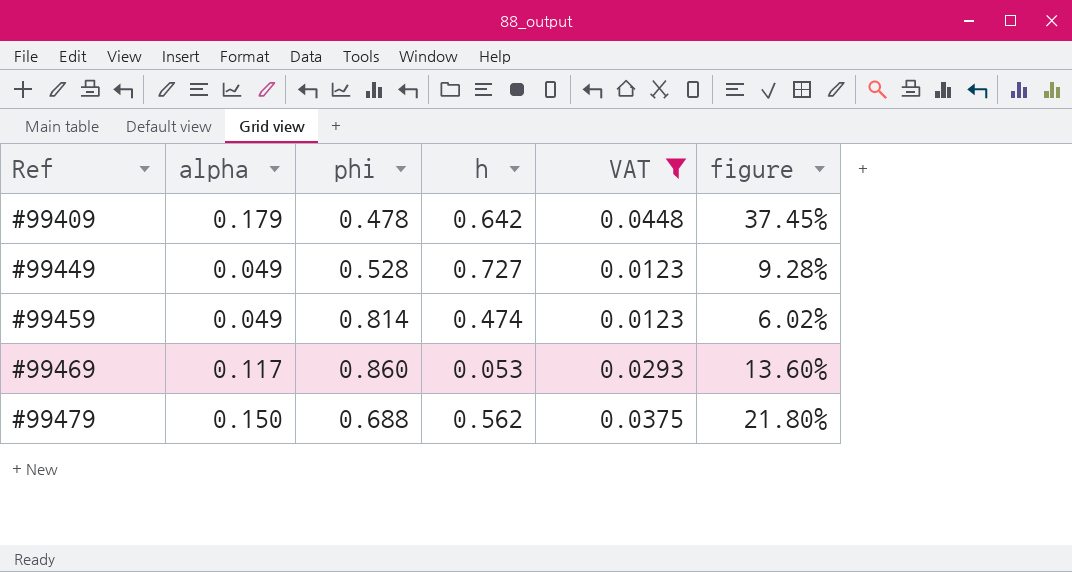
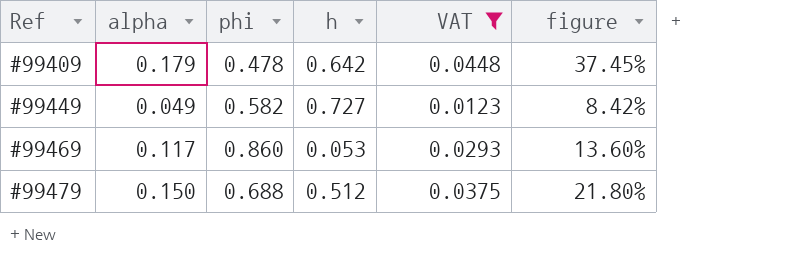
row #99459: 0.049 | 0.814 | 0.474 | 0.0123 | 6.02% -> none
#99449 | phi: 0.528 -> 0.582
#99449 | figure: 9.28% -> 8.42%
#99479 | h: 0.562 -> 0.512

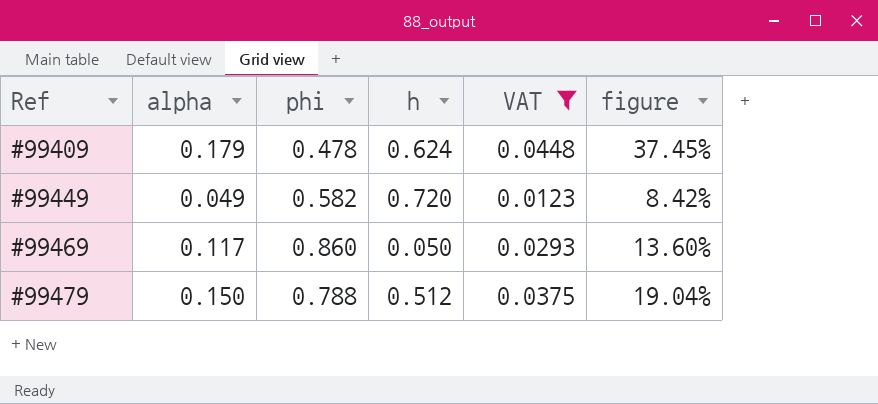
#99409 | h: 0.642 -> 0.624
#99449 | h: 0.727 -> 0.720
#99469 | h: 0.053 -> 0.050
#99479 | phi: 0.688 -> 0.788
#99479 | figure: 21.80% -> 19.04%

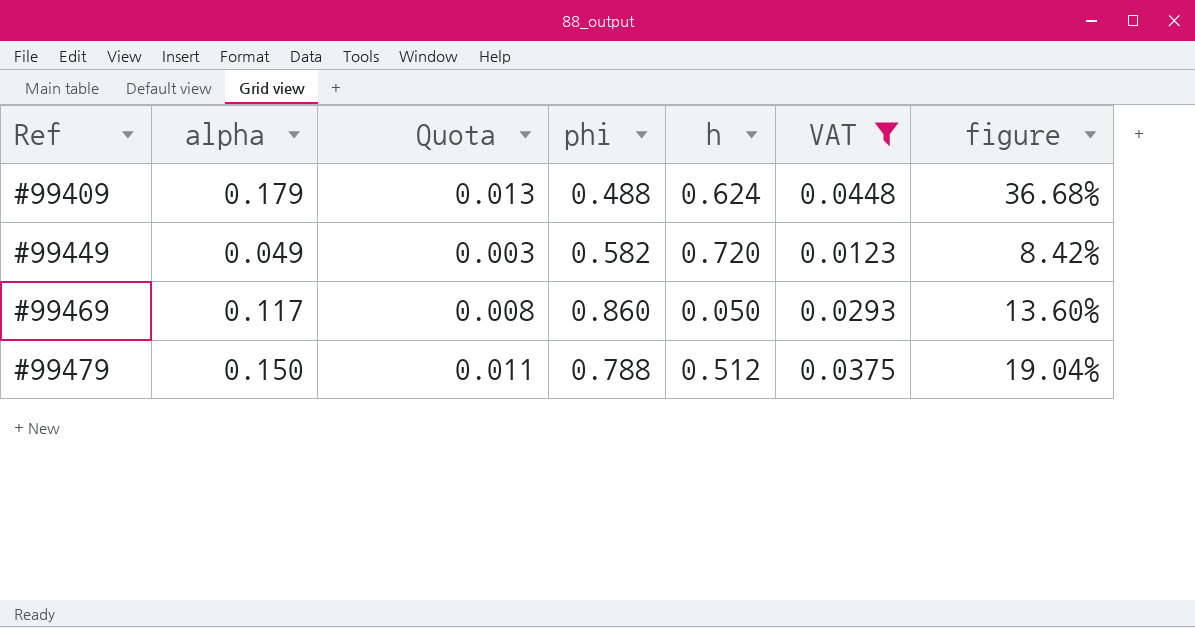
column Quota | formula: none -> [alpha] * 0.07
#99409 | phi: 0.478 -> 0.488
#99409 | figure: 37.45% -> 36.68%

